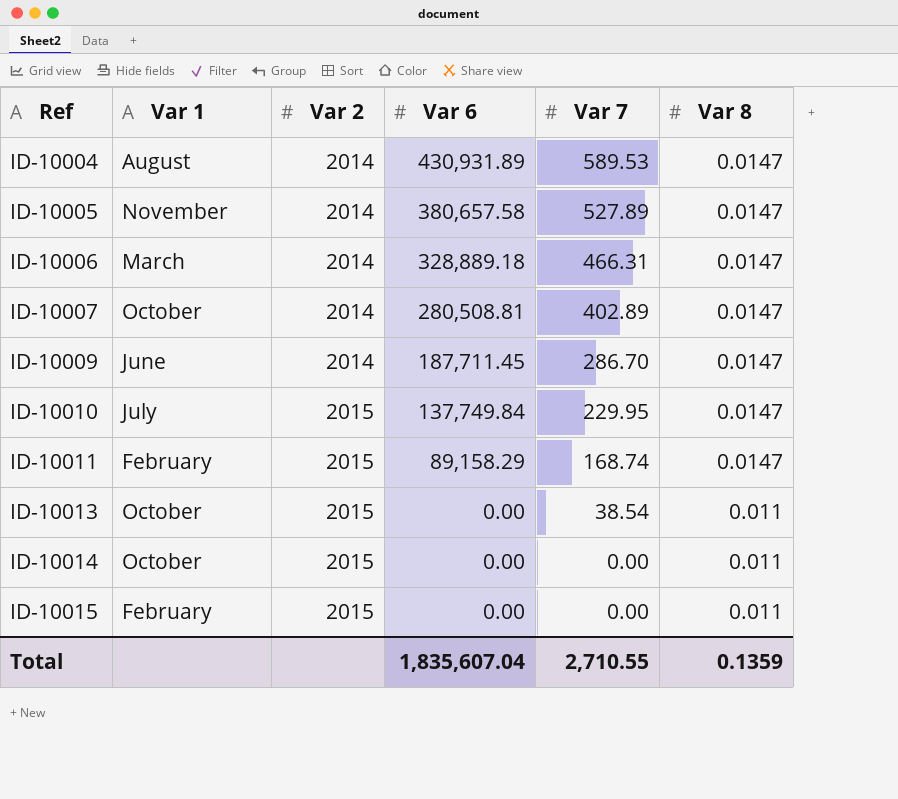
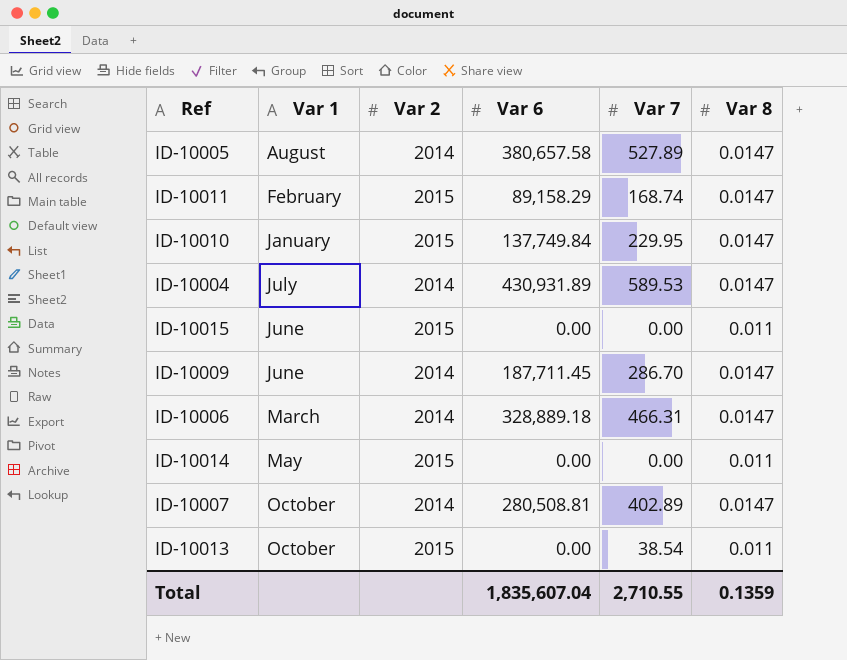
row order: Ref ascending -> Var 1 ascending
ID-10005 | Var 1: November -> August
ID-10010 | Var 1: July -> January
ID-10004 | Var 1: August -> July
ID-10015 | Var 1: February -> June
ID-10014 | Var 1: October -> May

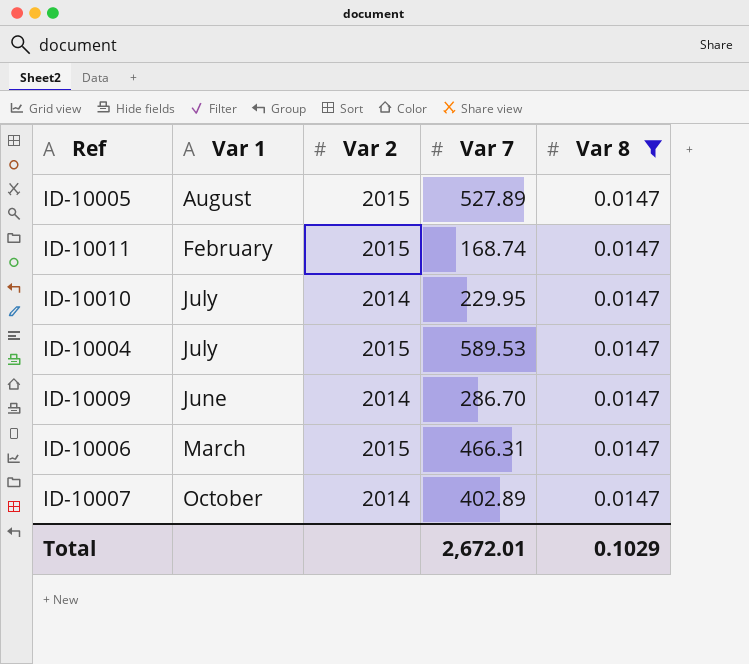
filter: none -> Var 8 = 0.0147
column Var 6 | position: 4 -> none
ID-10005 | Var 2: 2014 -> 2015
ID-10010 | Var 1: January -> July
ID-10010 | Var 2: 2015 -> 2014
ID-10004 | Var 2: 2014 -> 2015
ID-10006 | Var 2: 2014 -> 2015
Total | Var 7: 2,710.55 -> 2,672.01
Total | Var 8: 0.1359 -> 0.1029

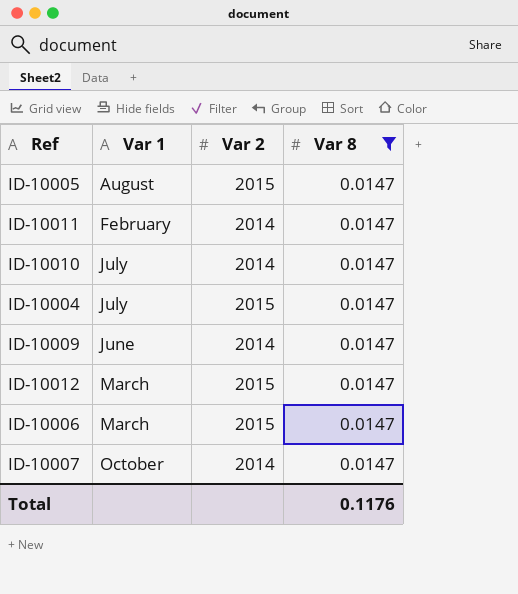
column Var 7 | position: 4 -> none
ID-10011 | Var 2: 2015 -> 2014
row ID-10012: none -> March | 2015 | 0.0147
Total | Var 8: 0.1029 -> 0.1176

